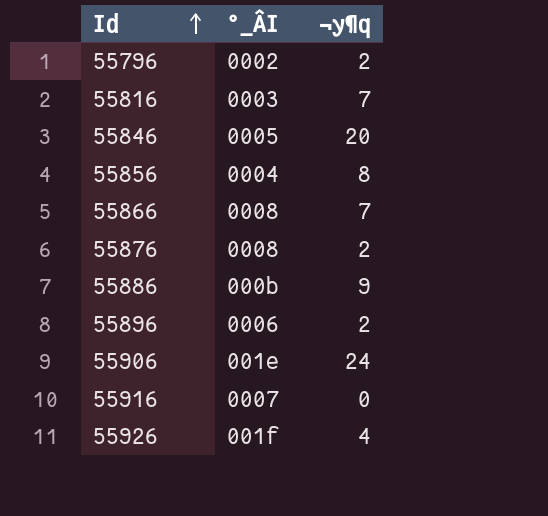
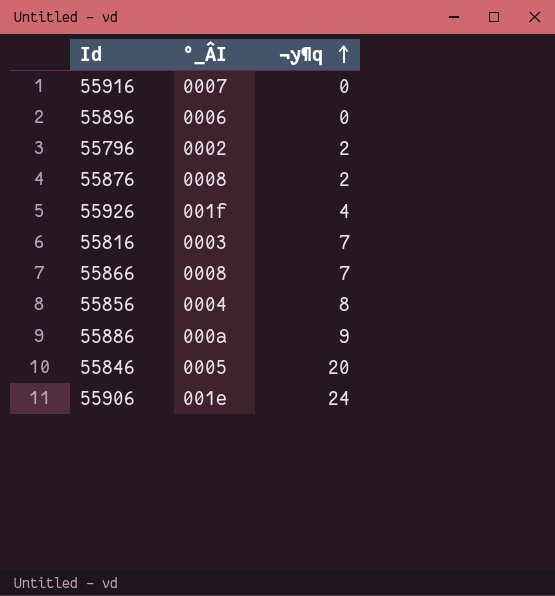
row order: Id ascending -> ¬y¶q ascending
55896 | ¬y¶q: 2 -> 0
55886 | °_ÂI: 000b -> 000a

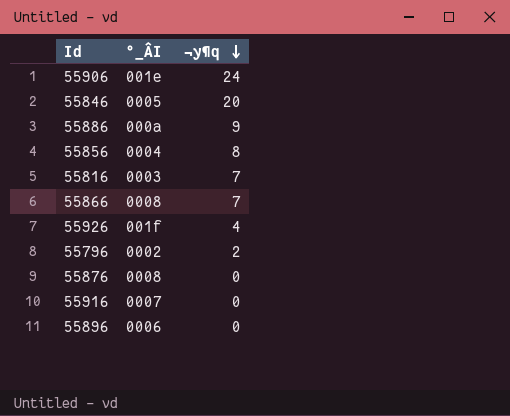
row order: ¬y¶q ascending -> ¬y¶q descending
55876 | ¬y¶q: 2 -> 0

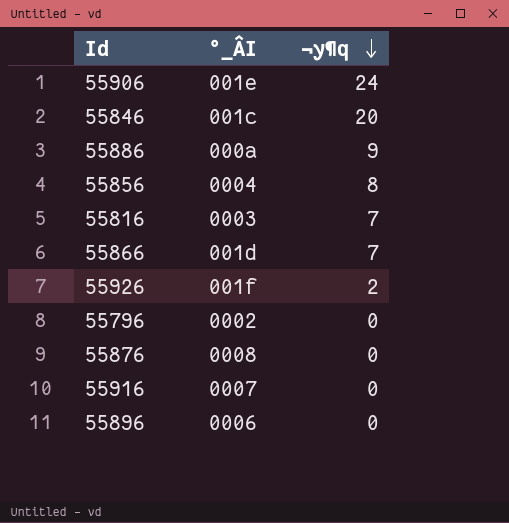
55846 | °_ÂI: 0005 -> 001c
55866 | °_ÂI: 0008 -> 001d
55926 | ¬y¶q: 4 -> 2
55796 | ¬y¶q: 2 -> 0

